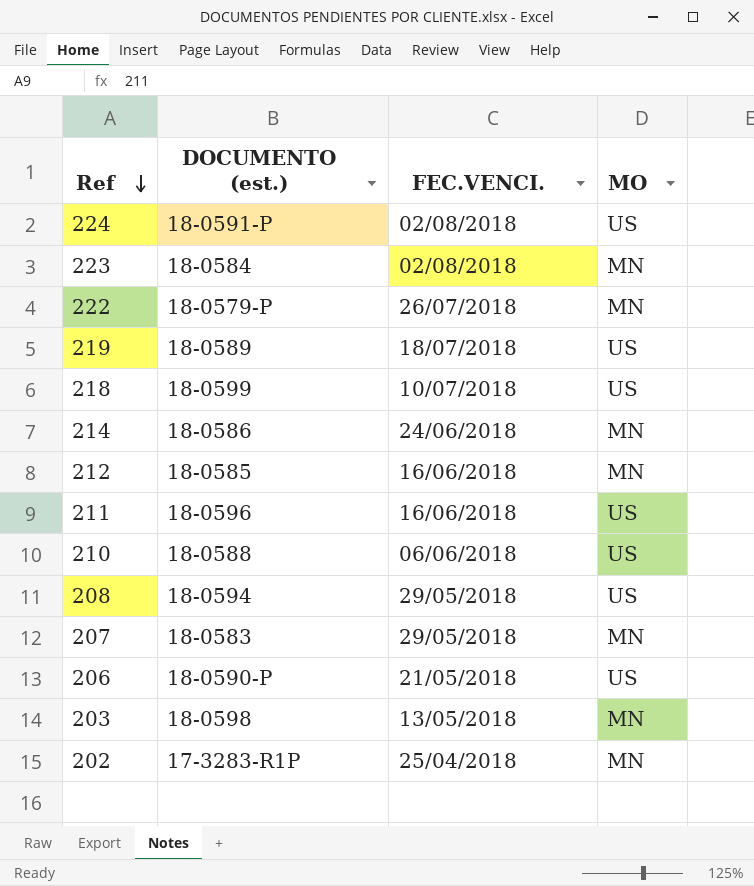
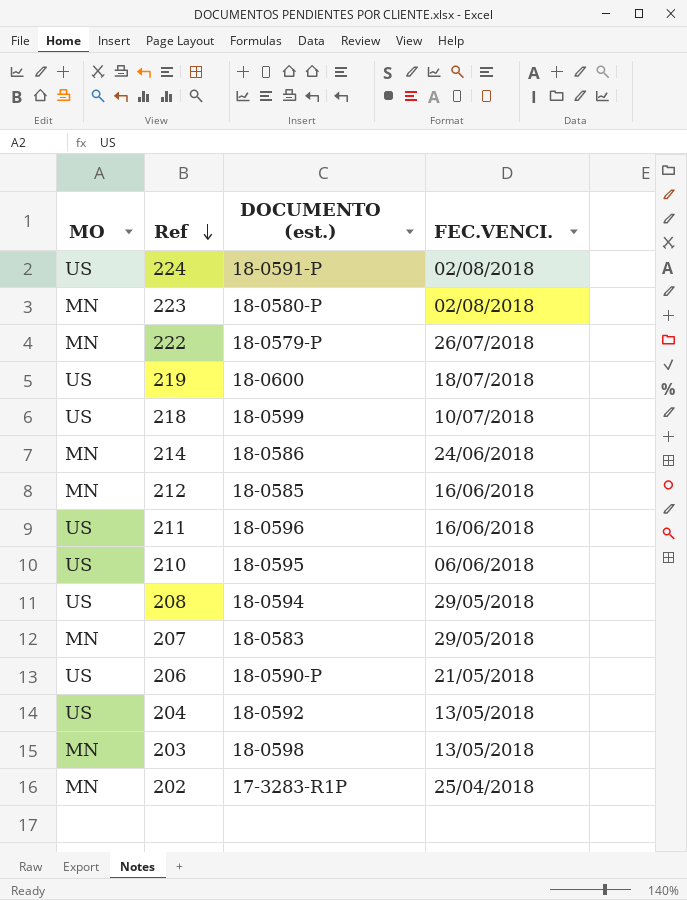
column MO | position: 4 -> 1
223 | DOCUMENTO (est.): 18-0584 -> 18-0580-P
219 | DOCUMENTO (est.): 18-0589 -> 18-0600
210 | DOCUMENTO (est.): 18-0588 -> 18-0595
row 204: none -> US | 18-0592 | 13/05/2018

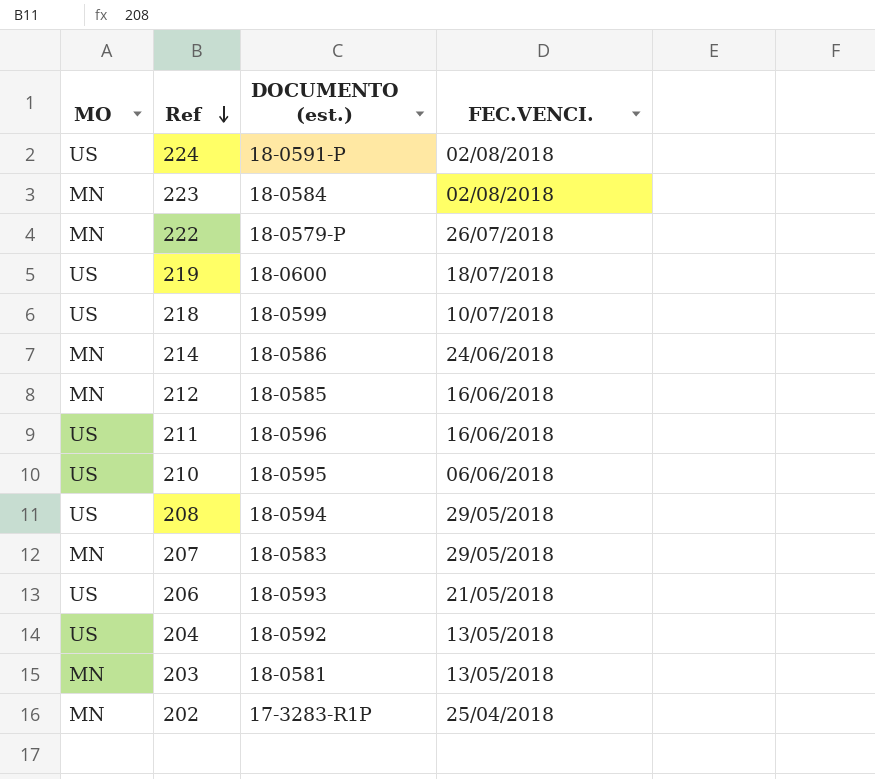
223 | DOCUMENTO (est.): 18-0580-P -> 18-0584
206 | DOCUMENTO (est.): 18-0590-P -> 18-0593
203 | DOCUMENTO (est.): 18-0598 -> 18-0581

